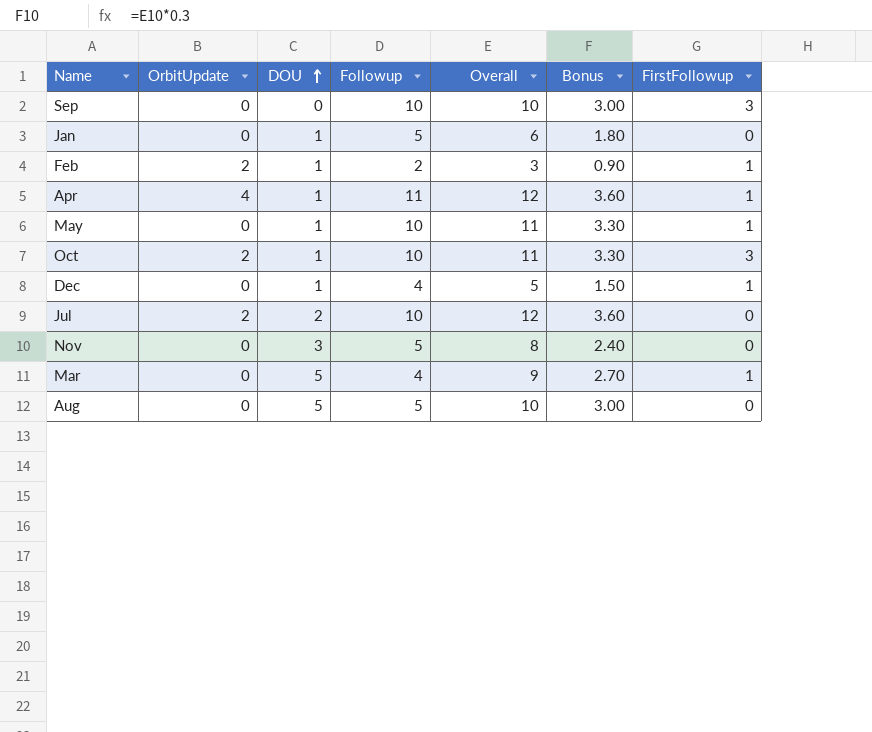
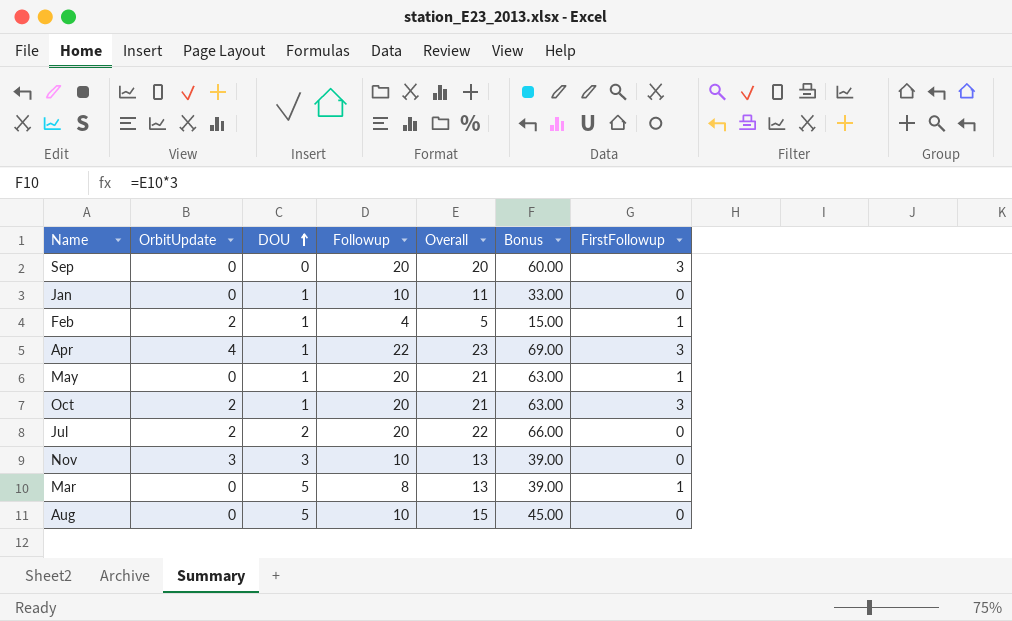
column Bonus | formula: [Overall] * 0.3 -> [Overall] * 3
row Dec: 0 | 1 | 4 | 5 | 1.50 | 1 -> none
Sep | Followup: 10 -> 20
Sep | Overall: 10 -> 20
Jan | Followup: 5 -> 10
Jan | Overall: 6 -> 11
Feb | Followup: 2 -> 4
Feb | Overall: 3 -> 5
Apr | Followup: 11 -> 22
Apr | Overall: 12 -> 23
Apr | FirstFollowup: 1 -> 3
May | Followup: 10 -> 20
May | Overall: 11 -> 21
Oct | Followup: 10 -> 20
Oct | Overall: 11 -> 21
Jul | Followup: 10 -> 20
Jul | Overall: 12 -> 22
Nov | OrbitUpdate: 0 -> 3
Nov | Followup: 5 -> 10
Nov | Overall: 8 -> 13
Mar | Followup: 4 -> 8
Mar | Overall: 9 -> 13
Aug | Followup: 5 -> 10
Aug | Overall: 10 -> 15

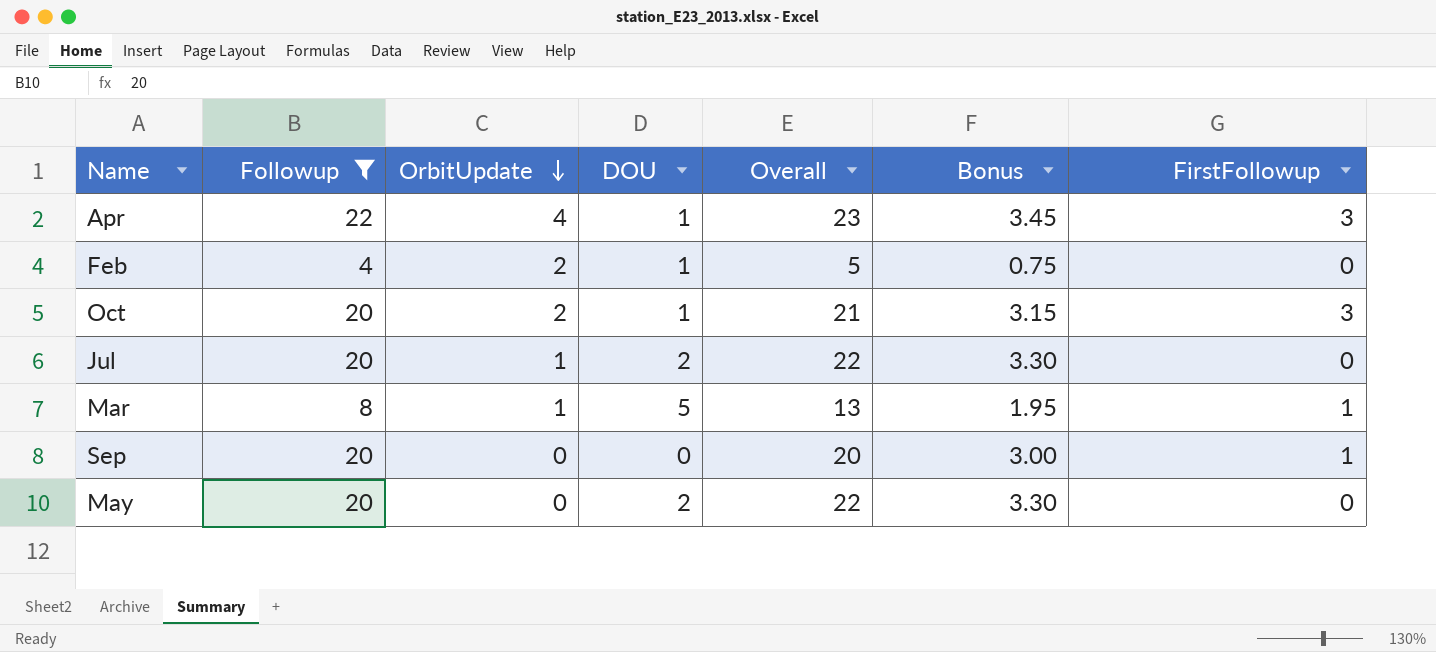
filter: none -> Followup != 10
row order: DOU ascending -> OrbitUpdate descending
column Followup | position: 4 -> 2
column Bonus | formula: [Overall] * 3 -> [Overall] * 0.15
Feb | FirstFollowup: 1 -> 0
Jul | OrbitUpdate: 2 -> 1
Mar | OrbitUpdate: 0 -> 1
Sep | FirstFollowup: 3 -> 1
May | DOU: 1 -> 2
May | Overall: 21 -> 22
May | FirstFollowup: 1 -> 0

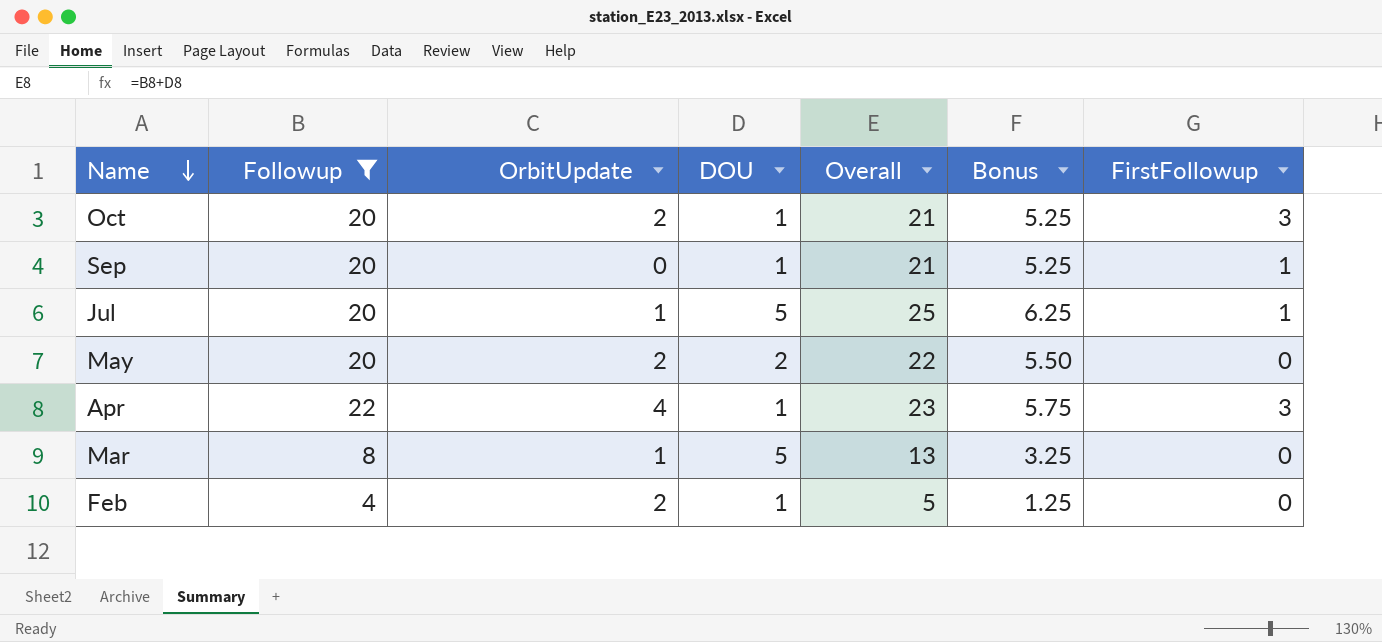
row order: OrbitUpdate descending -> Name descending
column Bonus | formula: [Overall] * 0.15 -> [Overall] * 0.25
Sep | DOU: 0 -> 1
Sep | Overall: 20 -> 21
Jul | DOU: 2 -> 5
Jul | Overall: 22 -> 25
Jul | FirstFollowup: 0 -> 1
May | OrbitUpdate: 0 -> 2
Mar | FirstFollowup: 1 -> 0

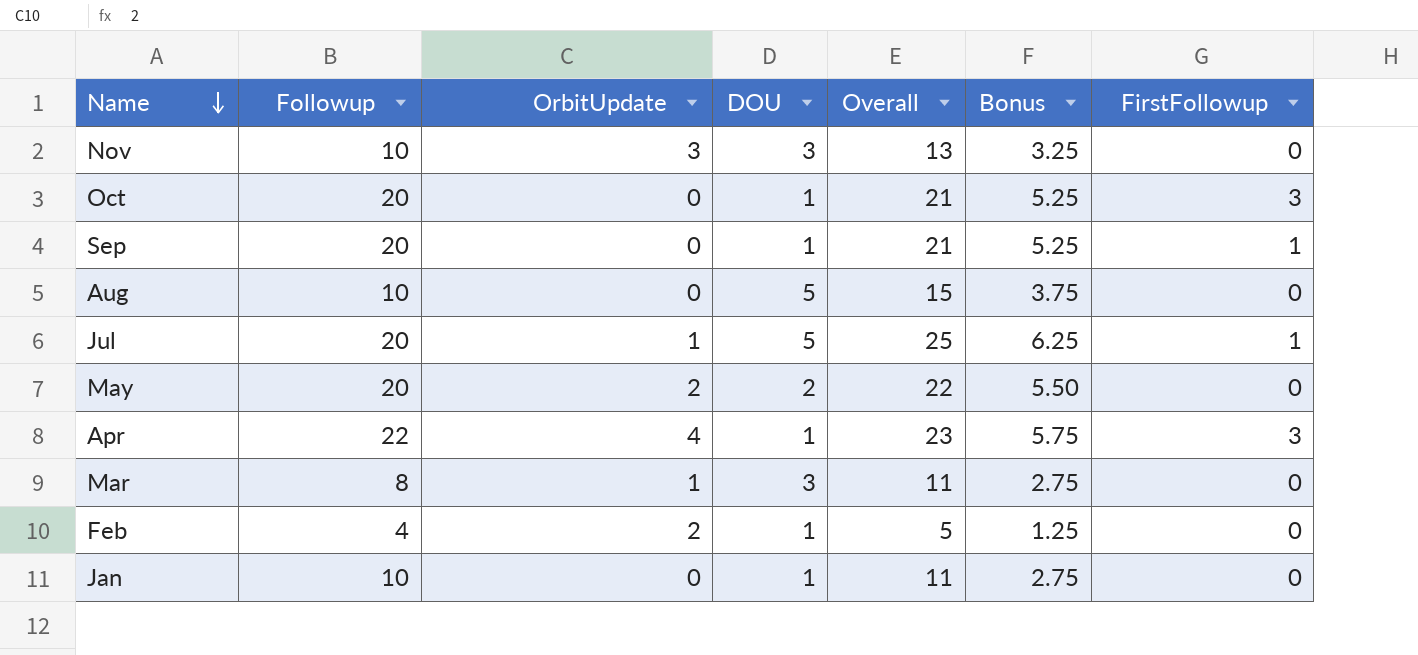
filter: Followup != 10 -> none
Oct | OrbitUpdate: 2 -> 0
Mar | DOU: 5 -> 3
Mar | Overall: 13 -> 11
Mar | Bonus: 3.25 -> 2.75

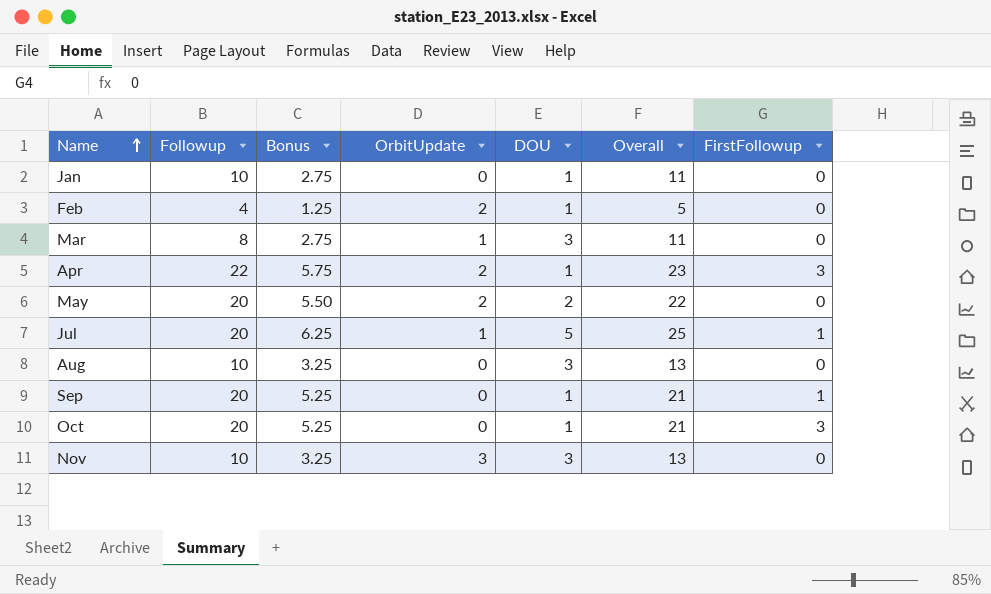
row order: Name descending -> Name ascending
column Bonus | position: 6 -> 3
Apr | OrbitUpdate: 4 -> 2
Aug | Bonus: 3.75 -> 3.25
Aug | DOU: 5 -> 3
Aug | Overall: 15 -> 13

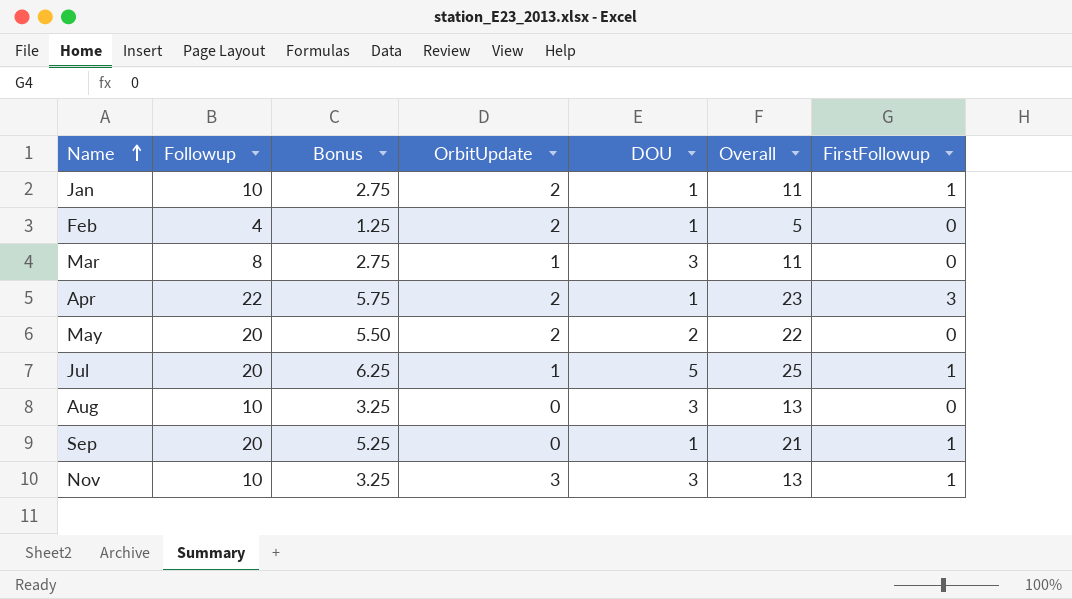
row Oct: 20 | 5.25 | 0 | 1 | 21 | 3 -> none
Jan | OrbitUpdate: 0 -> 2
Jan | FirstFollowup: 0 -> 1
Nov | FirstFollowup: 0 -> 1

